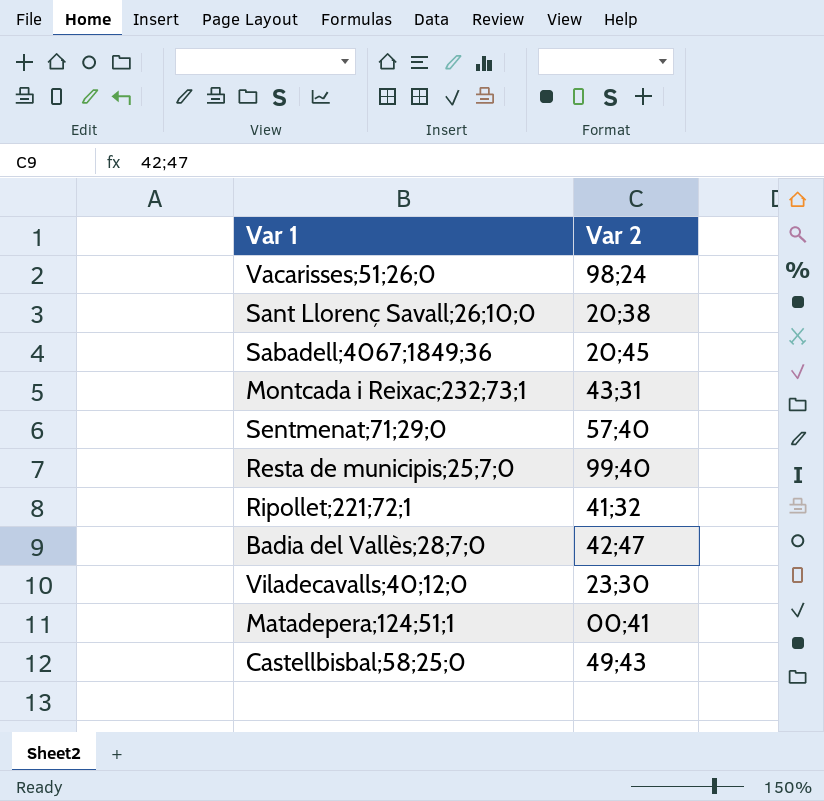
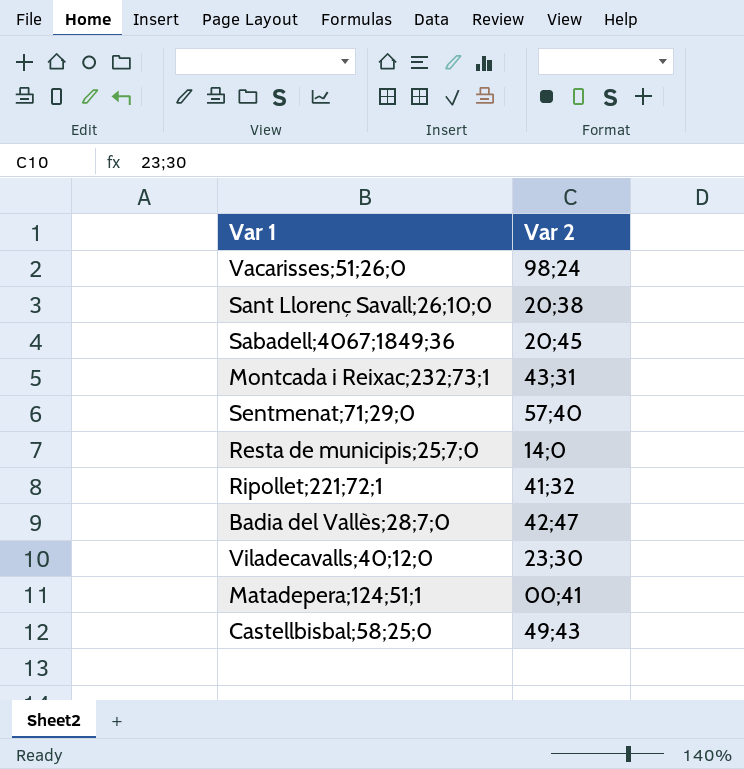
Resta de municipis;25;7;0 | Var 2: 99;40 -> 14;0

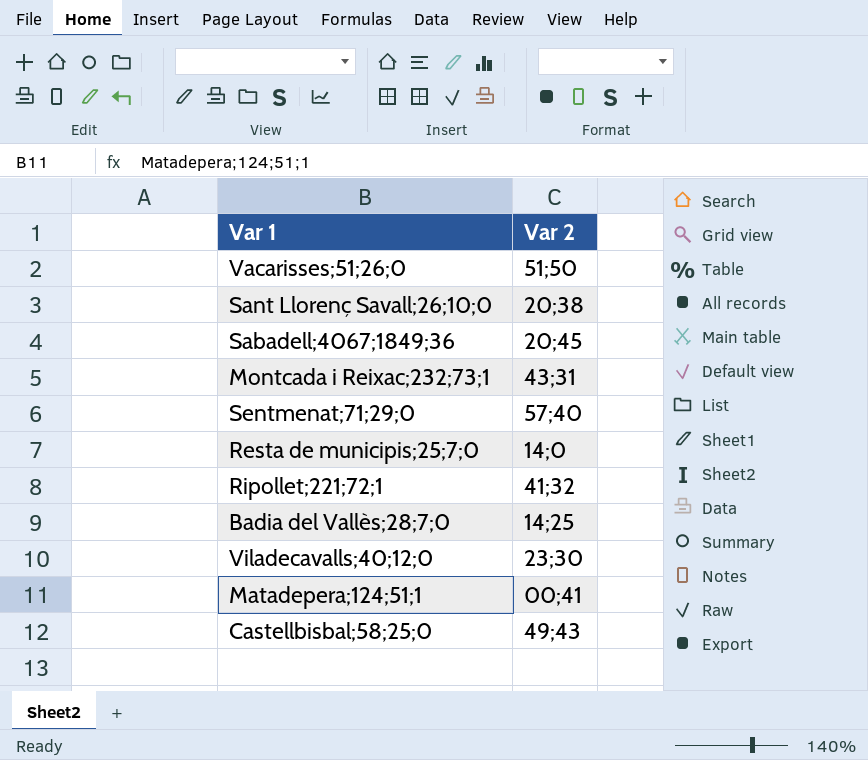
Vacarisses;51;26;0 | Var 2: 98;24 -> 51;50
Badia del Vallès;28;7;0 | Var 2: 42;47 -> 14;25

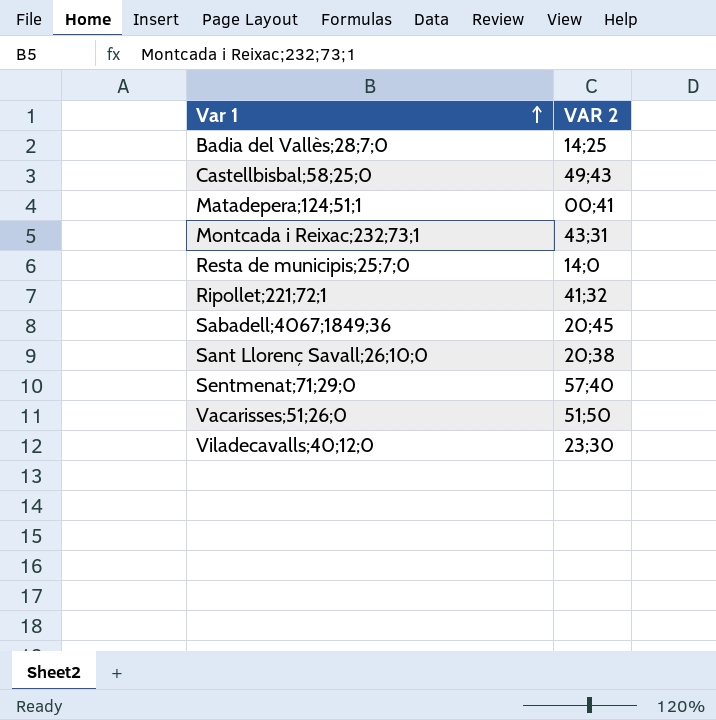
row order: none -> Var 1 ascending
column name: Var 2 -> VAR 2

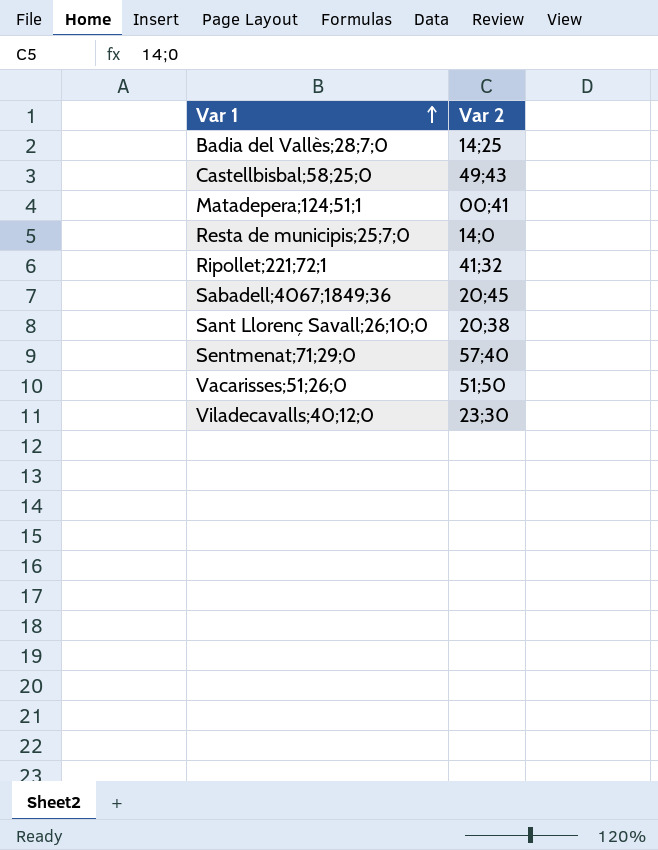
column name: VAR 2 -> Var 2
row Montcada i Reixac;232;73;1: 43;31 -> none

